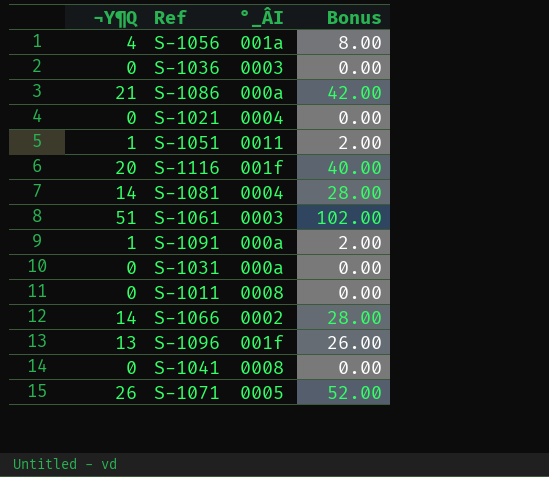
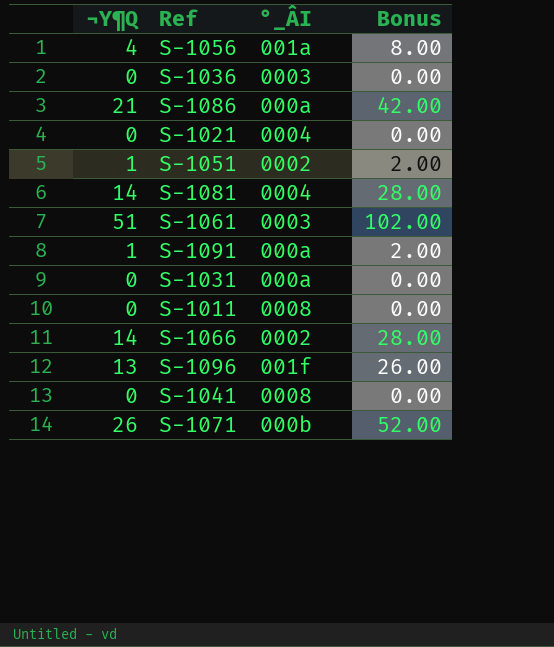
row S-1116: 20 | 001f | 40.00 -> none
S-1051 | °_ÂI: 0011 -> 0002
S-1071 | °_ÂI: 0005 -> 000b

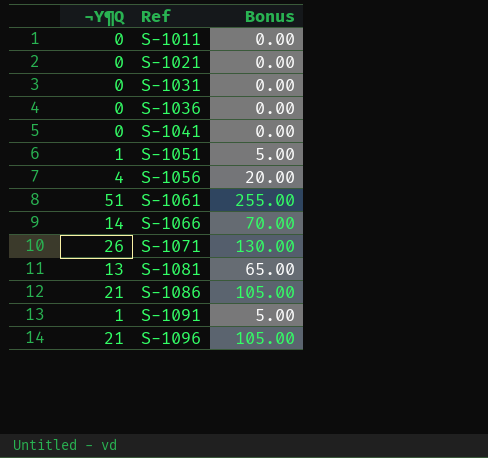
row order: none -> Ref ascending
column °_ÂI | position: 3 -> none
column Bonus | formula: [¬Y¶Q] * 2 -> [¬Y¶Q] * 5
S-1081 | ¬Y¶Q: 14 -> 13
S-1096 | ¬Y¶Q: 13 -> 21

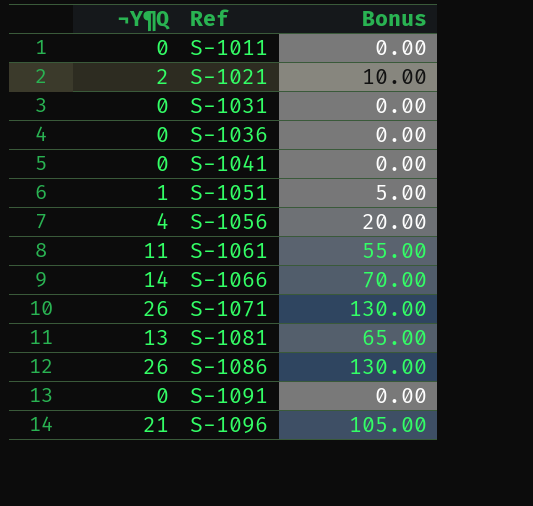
S-1021 | ¬Y¶Q: 0 -> 2
S-1021 | Bonus: 0.00 -> 10.00
S-1061 | ¬Y¶Q: 51 -> 11
S-1061 | Bonus: 255.00 -> 55.00
S-1086 | ¬Y¶Q: 21 -> 26
S-1086 | Bonus: 105.00 -> 130.00
S-1091 | ¬Y¶Q: 1 -> 0
S-1091 | Bonus: 5.00 -> 0.00

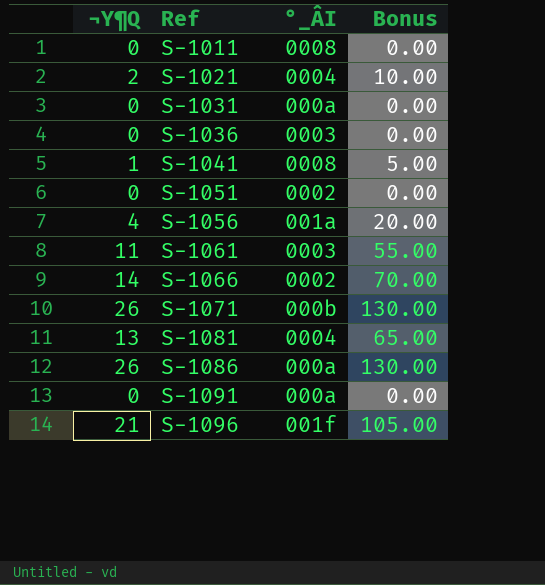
column °_ÂI | position: none -> 3
S-1041 | ¬Y¶Q: 0 -> 1
S-1041 | Bonus: 0.00 -> 5.00
S-1051 | ¬Y¶Q: 1 -> 0
S-1051 | Bonus: 5.00 -> 0.00

